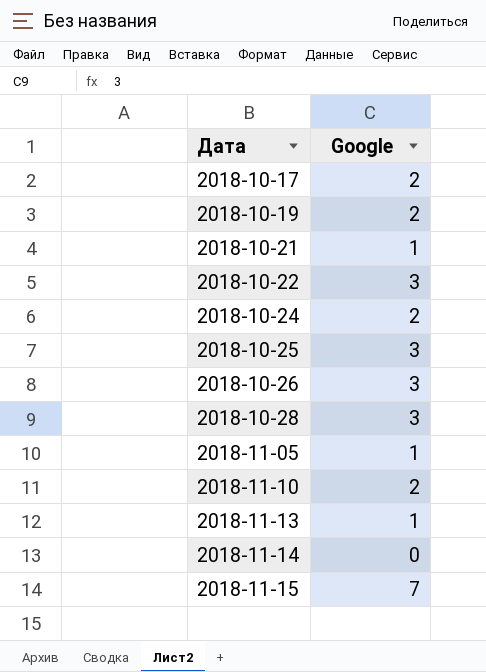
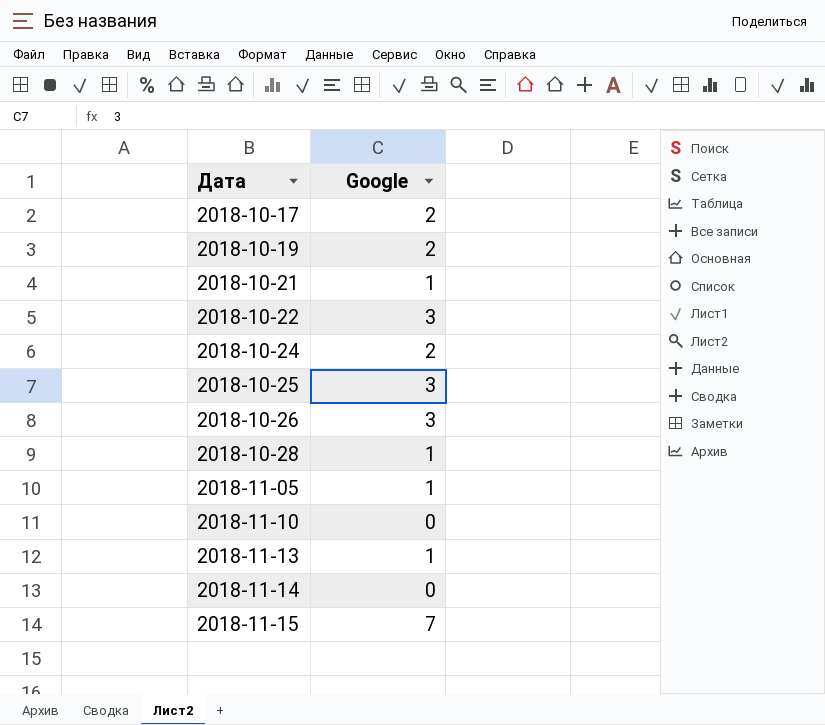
2018-10-28 | Google: 3 -> 1
2018-11-10 | Google: 2 -> 0

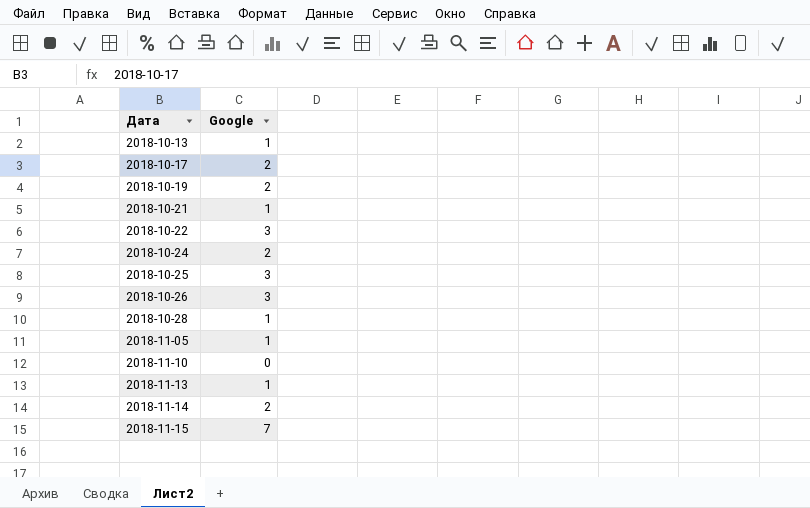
row 2018-10-13: none -> 1
2018-11-14 | Google: 0 -> 2

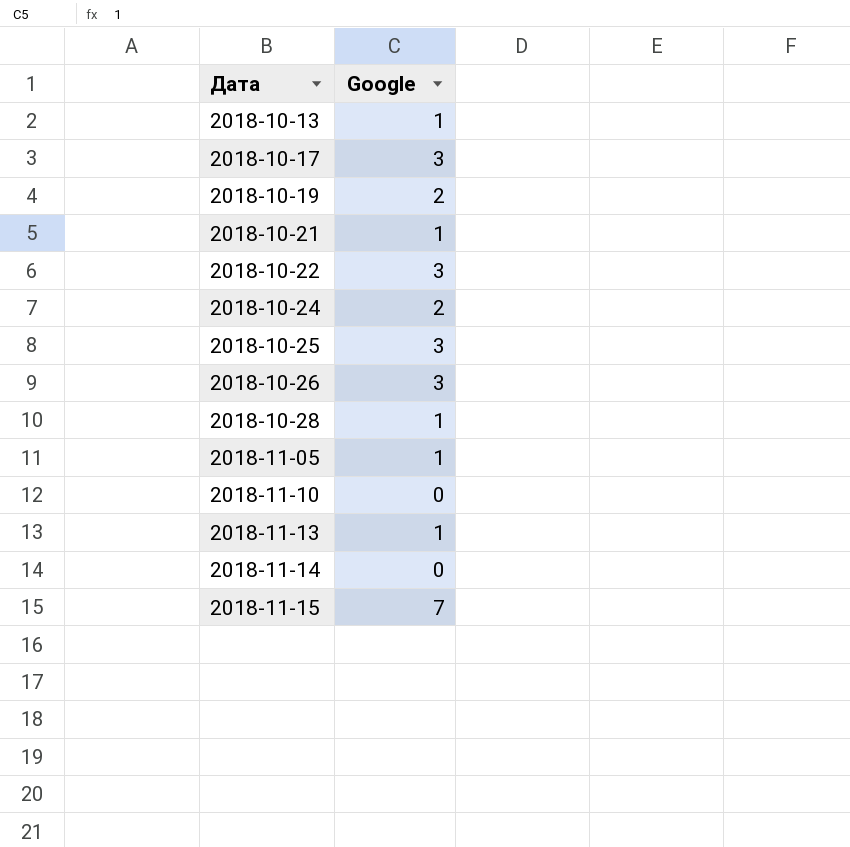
2018-10-17 | Google: 2 -> 3
2018-11-14 | Google: 2 -> 0

